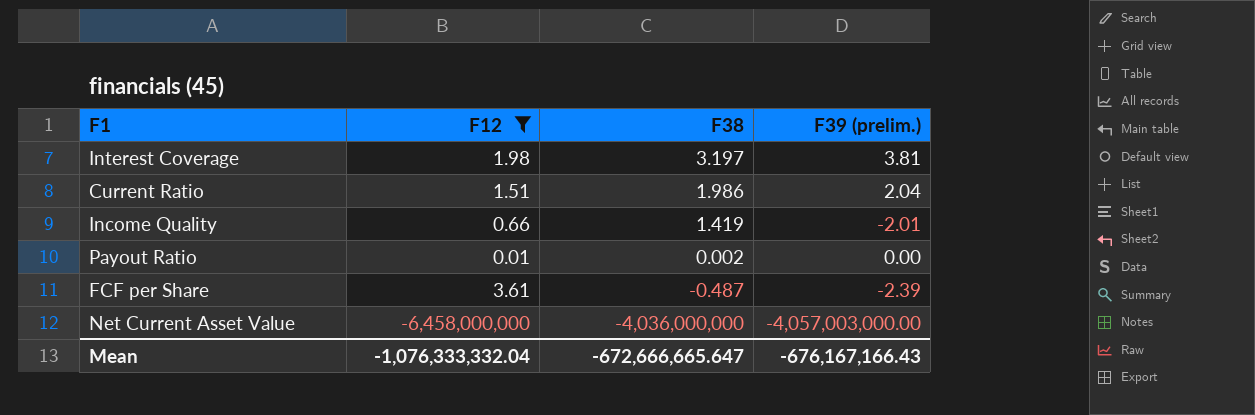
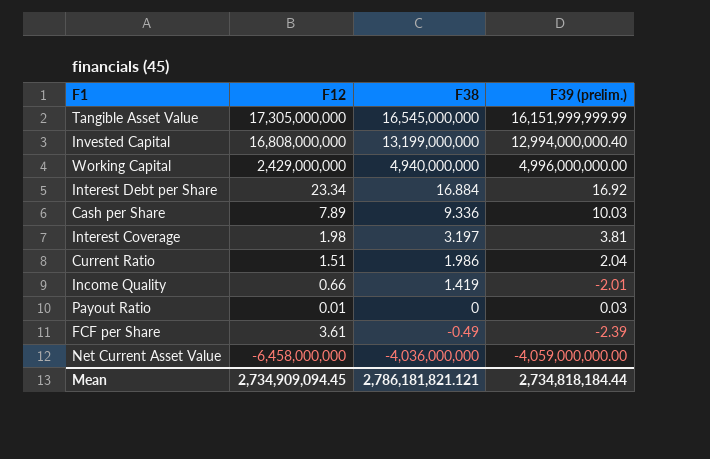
filter: F12 <= 3.61 -> none
Payout Ratio | F38: 0.002 -> 0
Payout Ratio | F39 (prelim.): 0.00 -> 0.03
FCF per Share | F38: -0.487 -> -0.49
Net Current Asset Value | F39 (prelim.): -4,057,003,000.00 -> -4,059,000,000.00
Mean | F12: -1,076,333,332.04 -> 2,734,909,094.45
Mean | F38: -672,666,665.647 -> 2,786,181,821.121
Mean | F39 (prelim.): -676,167,166.43 -> 2,734,818,184.44

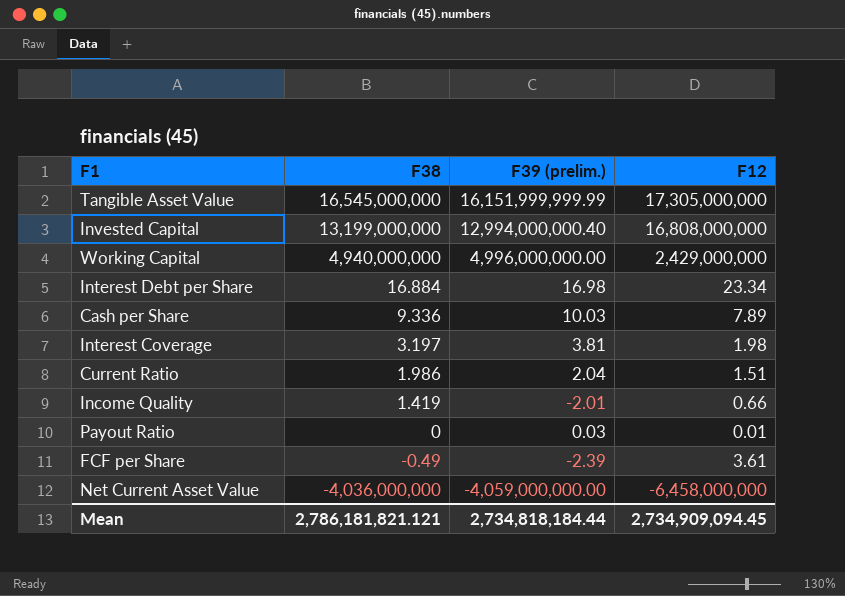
column F12 | position: 2 -> 4
Interest Debt per Share | F39 (prelim.): 16.92 -> 16.98

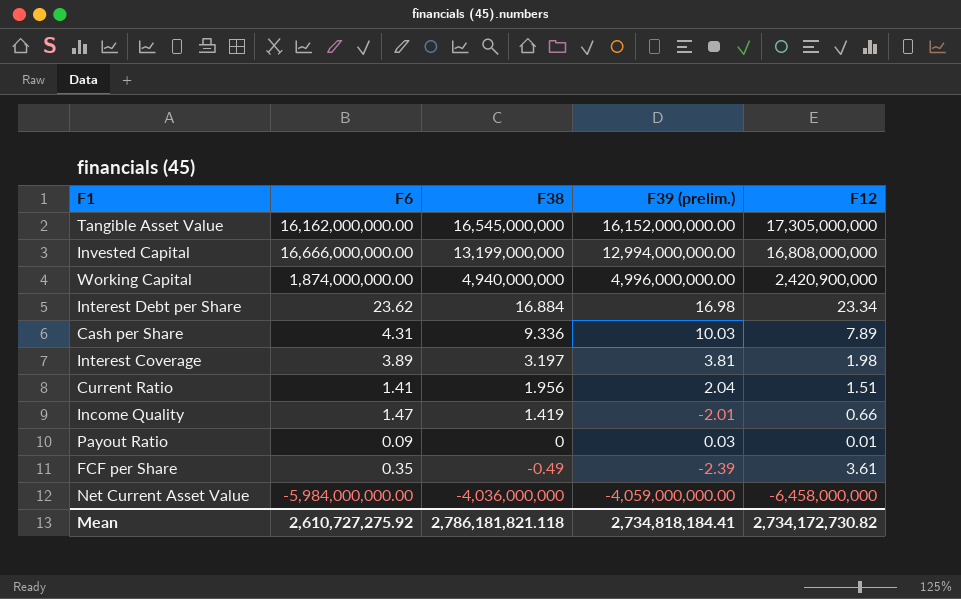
column F6 | position: none -> 2
Tangible Asset Value | F39 (prelim.): 16,151,999,999.99 -> 16,152,000,000.00
Invested Capital | F39 (prelim.): 12,994,000,000.40 -> 12,994,000,000.00
Working Capital | F12: 2,429,000,000 -> 2,420,900,000
Current Ratio | F38: 1.986 -> 1.956
Mean | F38: 2,786,181,821.121 -> 2,786,181,821.118
Mean | F39 (prelim.): 2,734,818,184.44 -> 2,734,818,184.41
Mean | F12: 2,734,909,094.45 -> 2,734,172,730.82

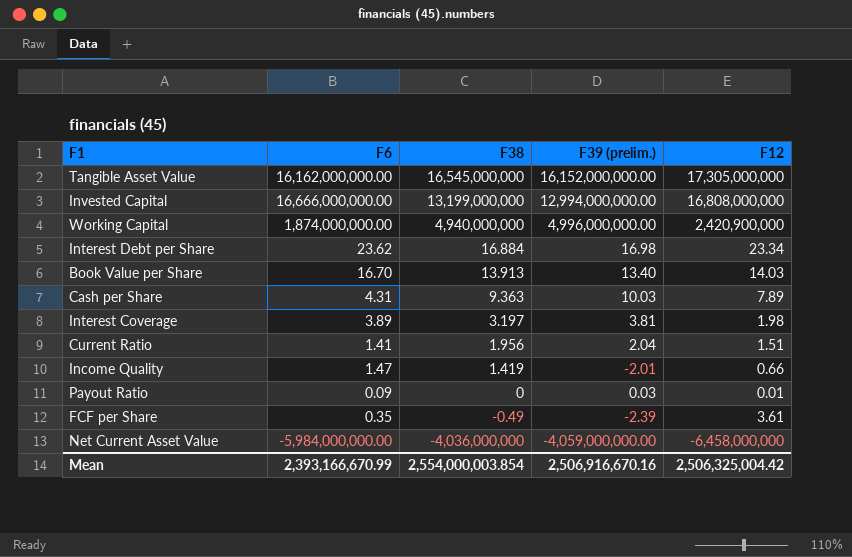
row Book Value per Share: none -> 16.70 | 13.913 | 13.40 | 14.03
Cash per Share | F38: 9.336 -> 9.363
Mean | F6: 2,610,727,275.92 -> 2,393,166,670.99
Mean | F38: 2,786,181,821.118 -> 2,554,000,003.854
Mean | F39 (prelim.): 2,734,818,184.41 -> 2,506,916,670.16
Mean | F12: 2,734,172,730.82 -> 2,506,325,004.42

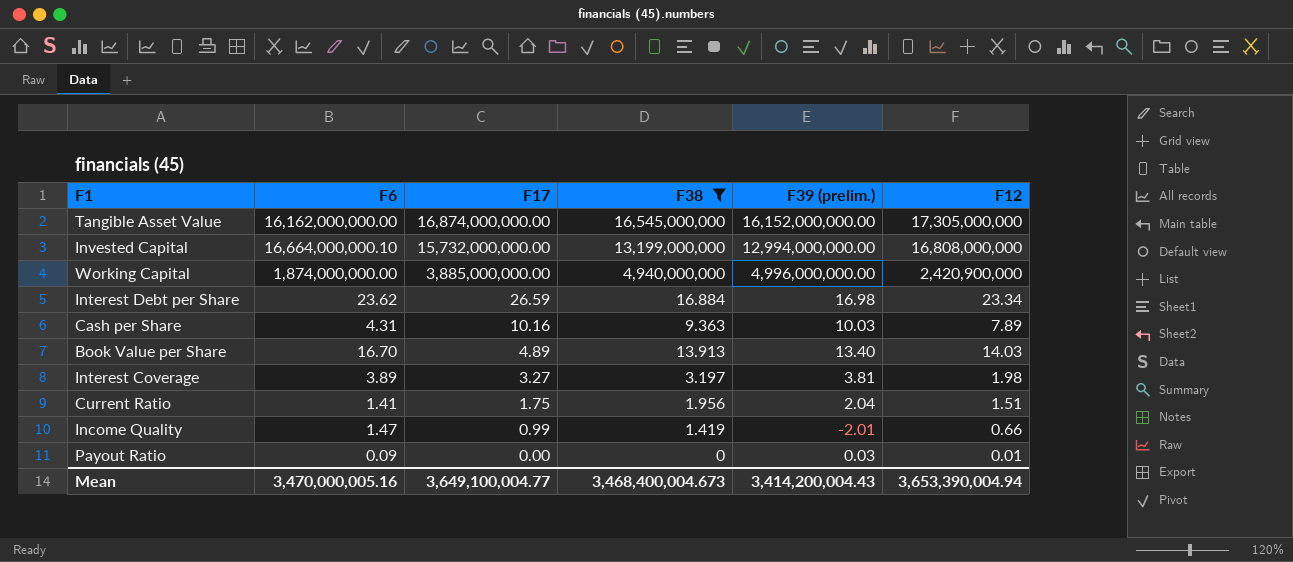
filter: none -> F38 >= 0
row order: F38 descending -> F17 descending
column F17 | position: none -> 3
Invested Capital | F6: 16,666,000,000.00 -> 16,664,000,000.10
Mean | F6: 2,393,166,670.99 -> 3,470,000,005.16
Mean | F38: 2,554,000,003.854 -> 3,468,400,004.673
Mean | F39 (prelim.): 2,506,916,670.16 -> 3,414,200,004.43
Mean | F12: 2,506,325,004.42 -> 3,653,390,004.94

